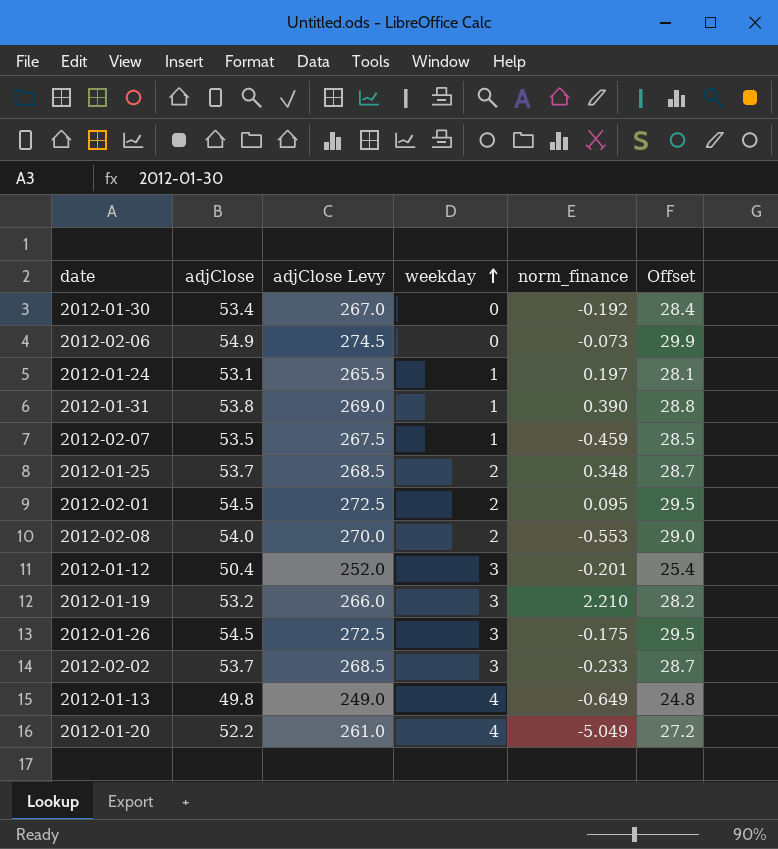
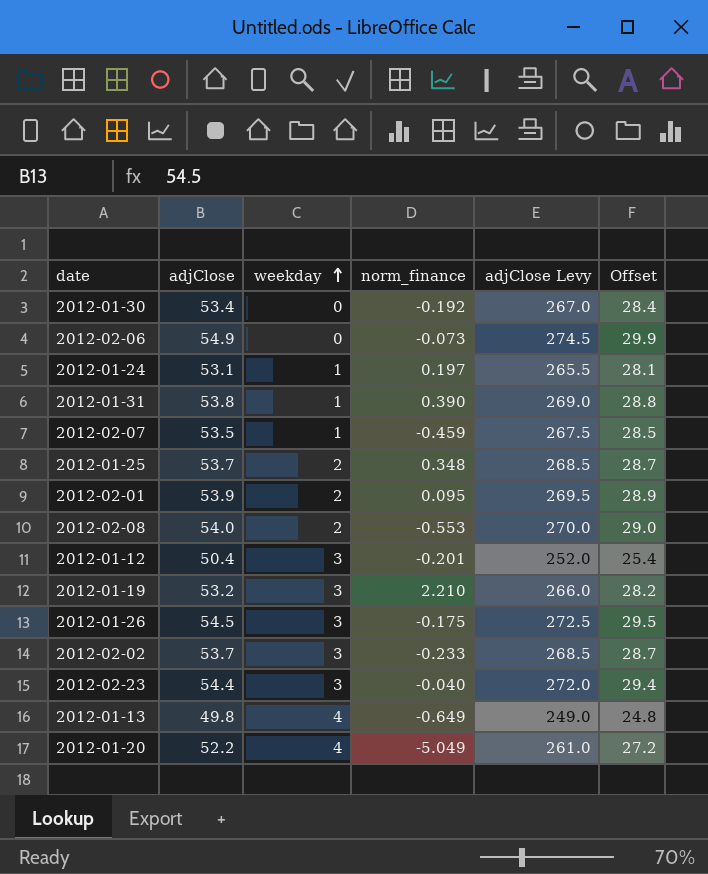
column adjClose Levy | position: 3 -> 5
2012-02-01 | adjClose: 54.5 -> 53.9
2012-02-01 | adjClose Levy: 272.5 -> 269.5
2012-02-01 | Offset: 29.5 -> 28.9
row 2012-02-23: none -> 54.4 | 3 | -0.040 | 272.0 | 29.4

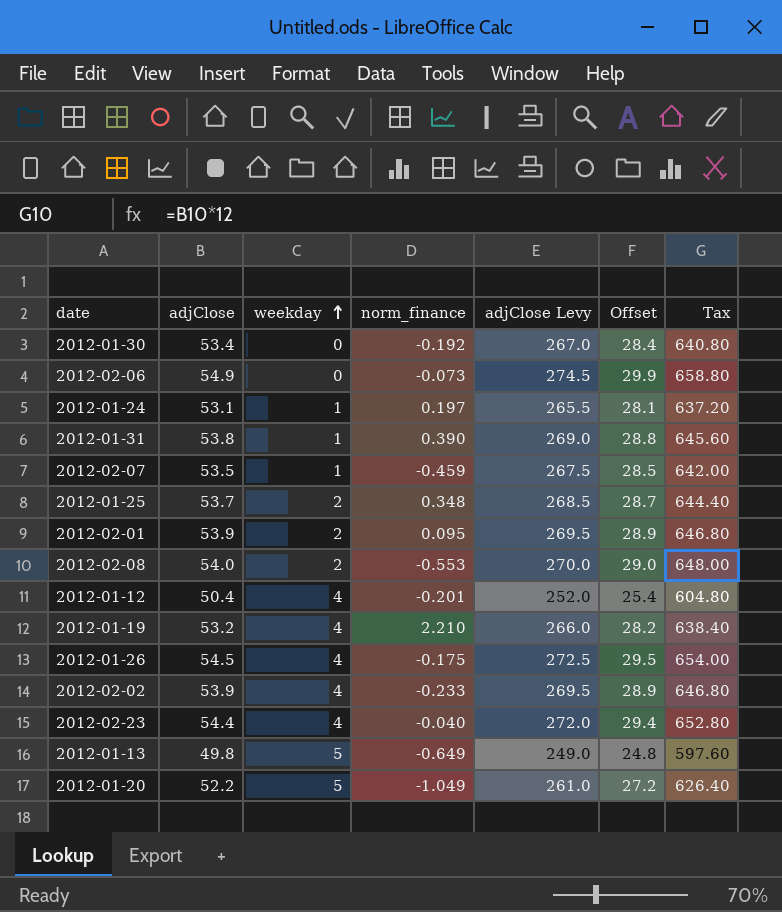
column Tax | formula: none -> [adjClose] * 12
2012-01-12 | weekday: 3 -> 4
2012-01-19 | weekday: 3 -> 4
2012-01-26 | weekday: 3 -> 4
2012-02-02 | adjClose: 53.7 -> 53.9
2012-02-02 | weekday: 3 -> 4
2012-02-02 | adjClose Levy: 268.5 -> 269.5
2012-02-02 | Offset: 28.7 -> 28.9
2012-02-23 | weekday: 3 -> 4
2012-01-13 | weekday: 4 -> 5
2012-01-20 | weekday: 4 -> 5
2012-01-20 | norm_finance: -5.049 -> -1.049

